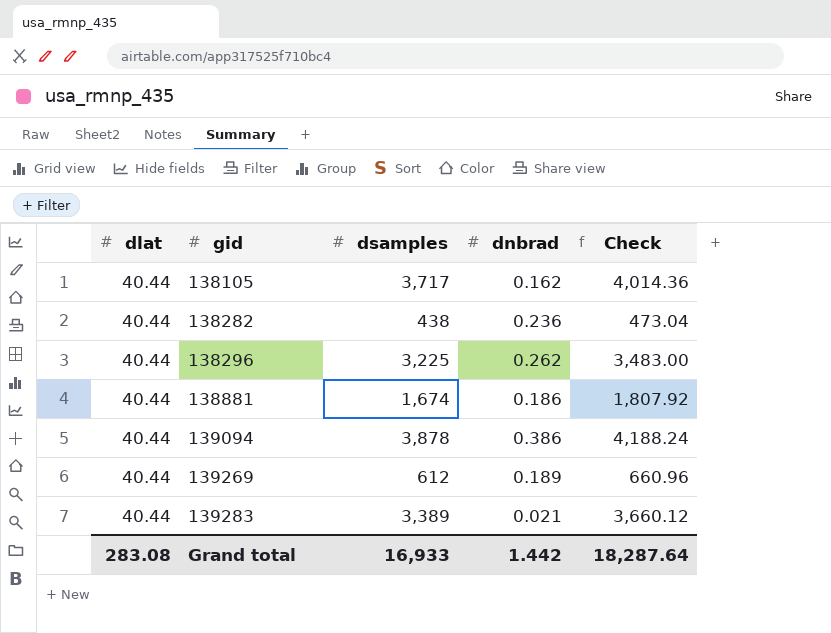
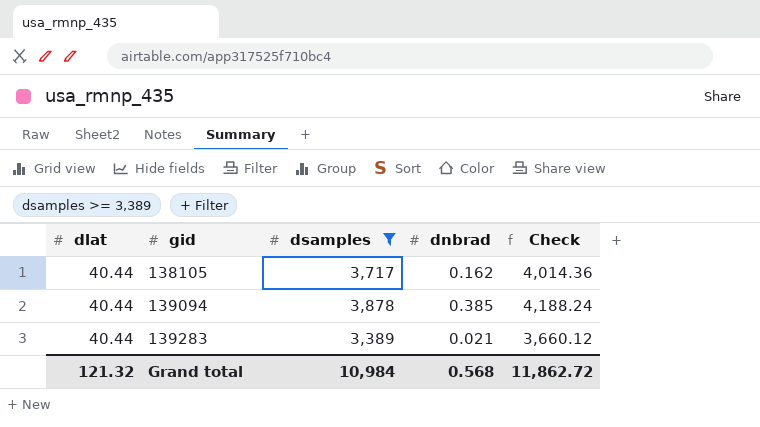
filter: none -> dsamples >= 3,389
139094 | dnbrad: 0.386 -> 0.385
Grand total | dlat: 283.08 -> 121.32
Grand total | dsamples: 16,933 -> 10,984
Grand total | dnbrad: 1.442 -> 0.568
Grand total | Check: 18,287.64 -> 11,862.72

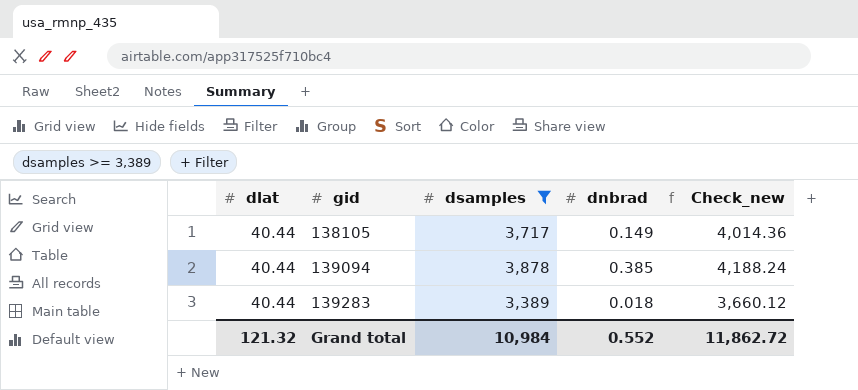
column name: Check -> Check_new
138105 | dnbrad: 0.162 -> 0.149
139283 | dnbrad: 0.021 -> 0.018
Grand total | dnbrad: 0.568 -> 0.552

